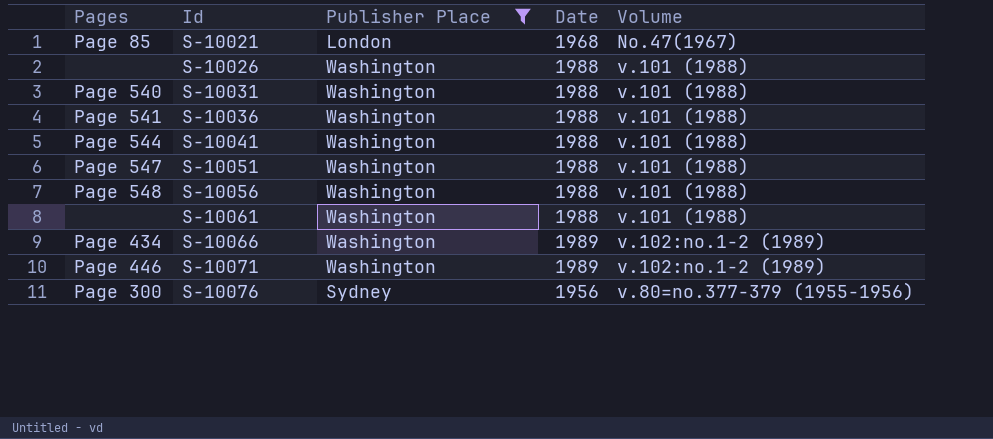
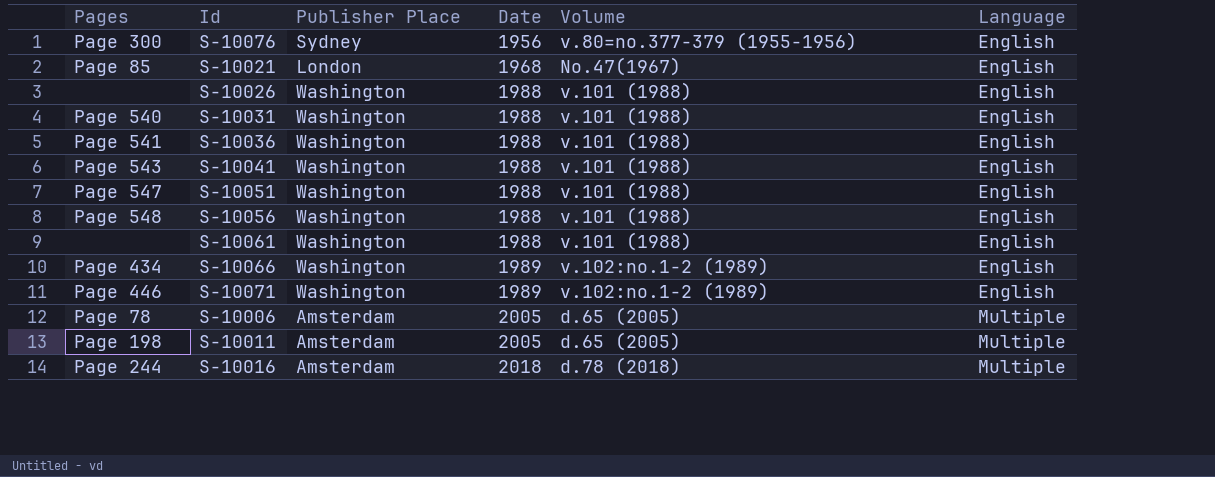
filter: Publisher Place != Amsterdam -> none
row order: Id ascending -> Date ascending
column Language | position: none -> 6
S-10041 | Pages: Page 544 -> Page 543

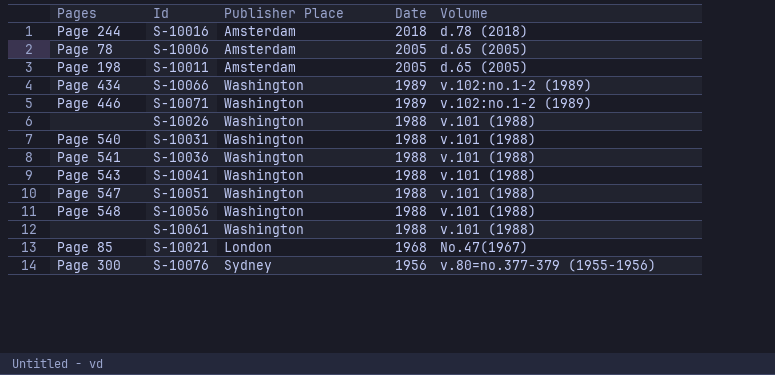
row order: Date ascending -> Date descending
column Language | position: 6 -> none

